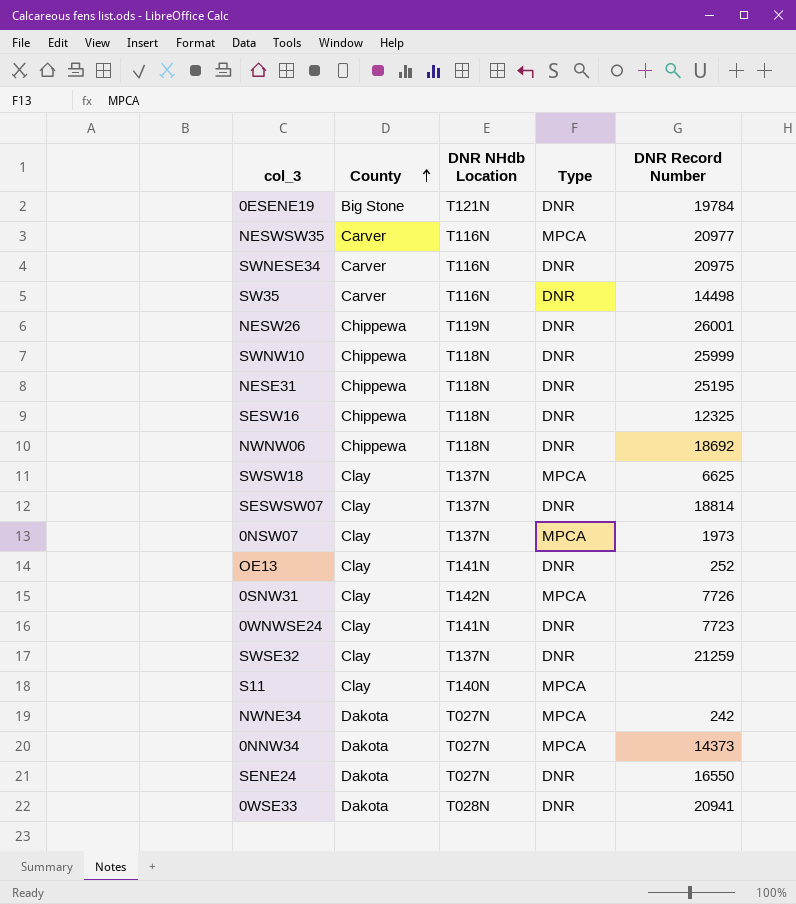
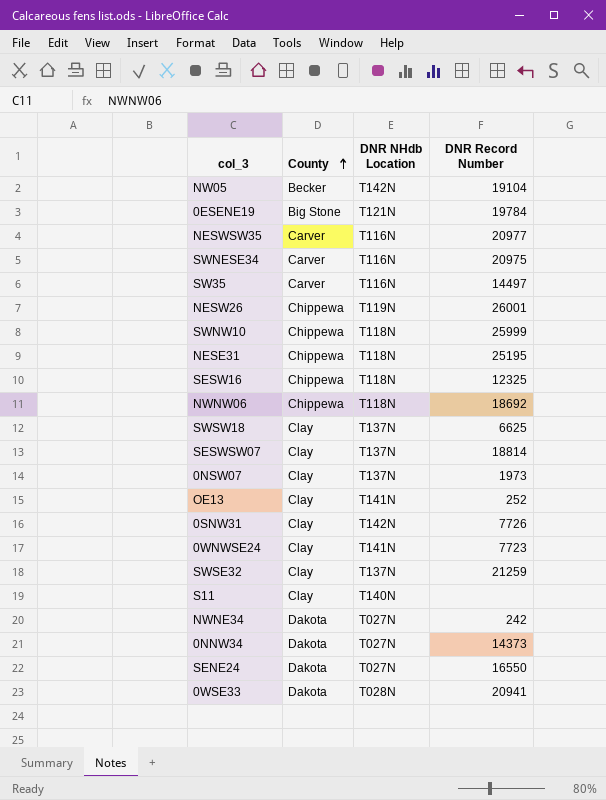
column Type | position: 4 -> none
row NW05: none -> Becker | T142N | 19104
SW35 | DNR Record Number: 14498 -> 14497

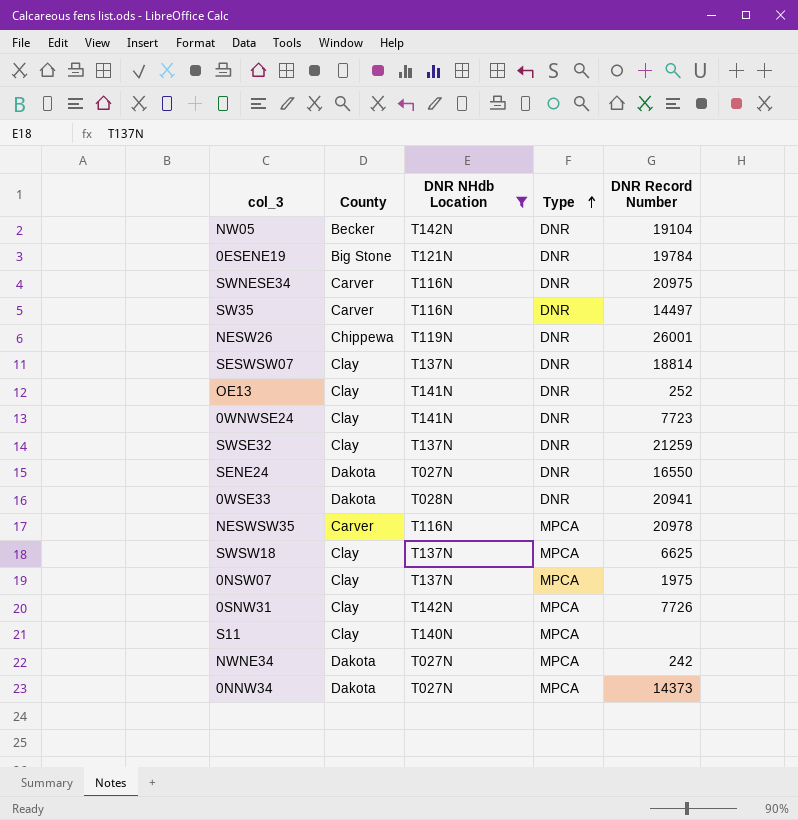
filter: none -> DNR NHdb Location != T118N
row order: County ascending -> Type ascending
column Type | position: none -> 4
NESWSW35 | DNR Record Number: 20977 -> 20978
0NSW07 | DNR Record Number: 1973 -> 1975

